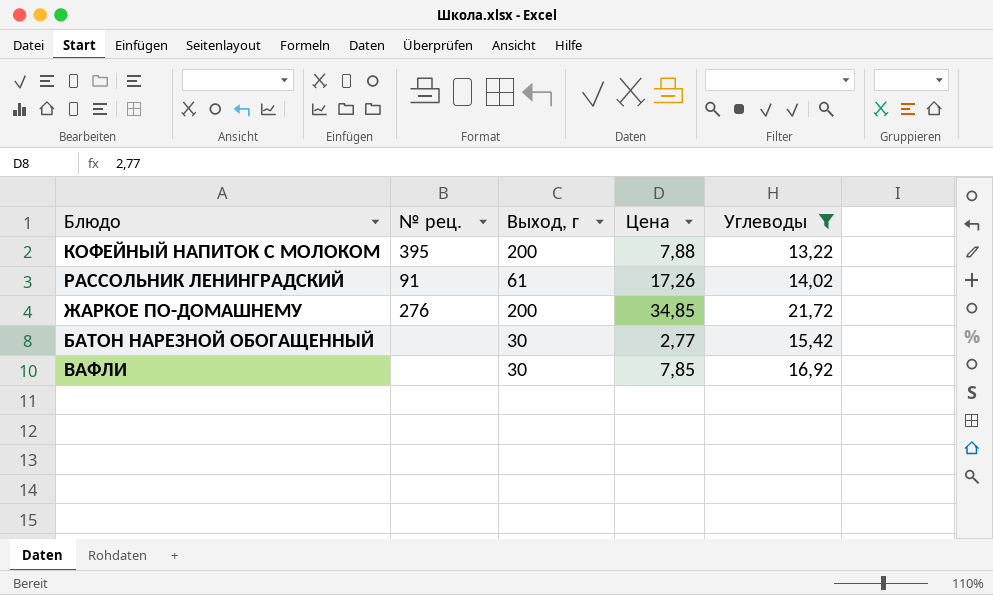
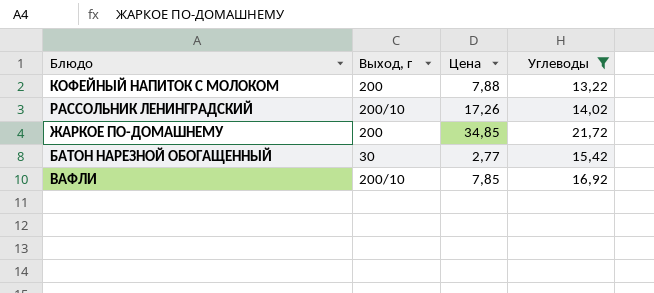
column № рец. | position: 2 -> none
РАССОЛЬНИК ЛЕНИНГРАДСКИЙ | Выход, г: 61 -> 200/10
ВАФЛИ | Выход, г: 30 -> 200/10

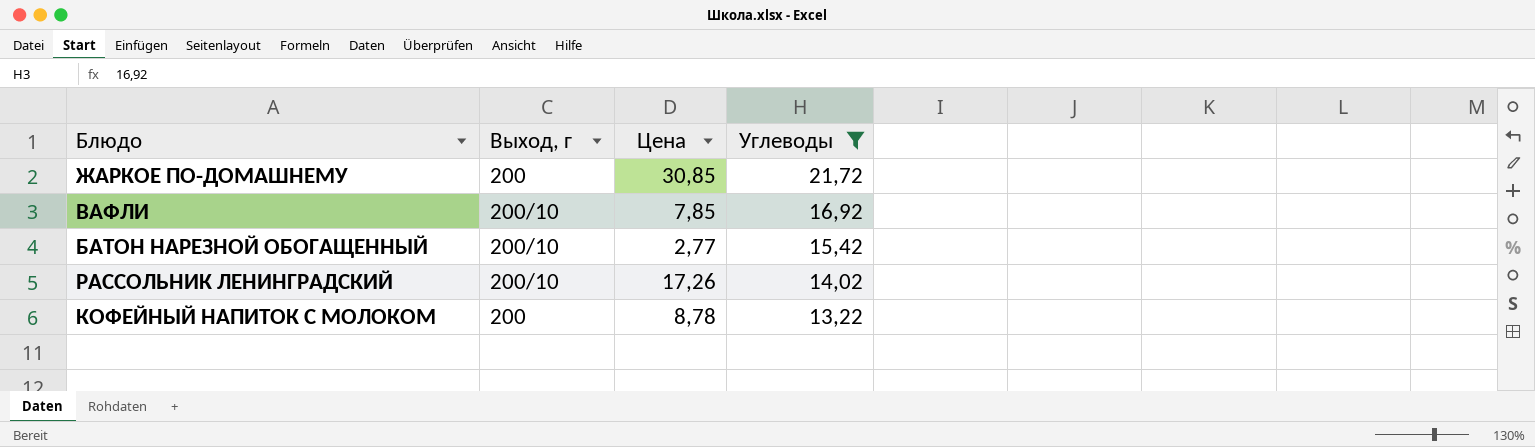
row order: none -> Углеводы descending
ЖАРКОЕ ПО-ДОМАШНЕМУ | Цена: 34,85 -> 30,85
БАТОН НАРЕЗНОЙ ОБОГАЩЕННЫЙ | Выход, г: 30 -> 200/10
КОФЕЙНЫЙ НАПИТОК С МОЛОКОМ | Цена: 7,88 -> 8,78

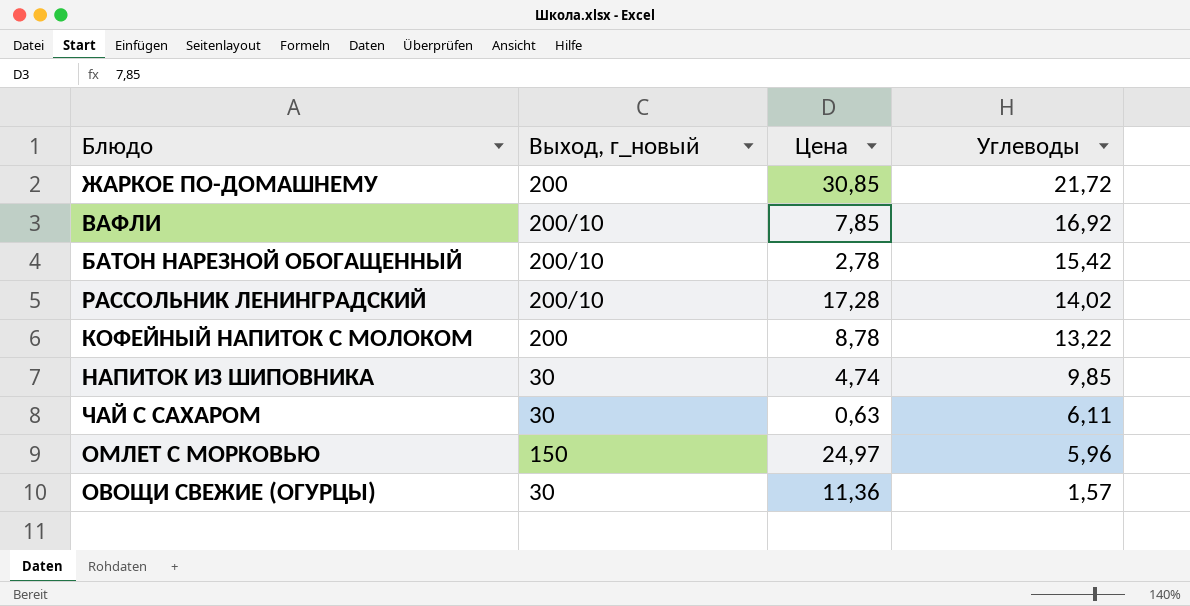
filter: Углеводы >= 13,22 -> none
column name: Выход, г -> Выход, г_новый
БАТОН НАРЕЗНОЙ ОБОГАЩЕННЫЙ | Цена: 2,77 -> 2,78
РАССОЛЬНИК ЛЕНИНГРАДСКИЙ | Цена: 17,26 -> 17,28

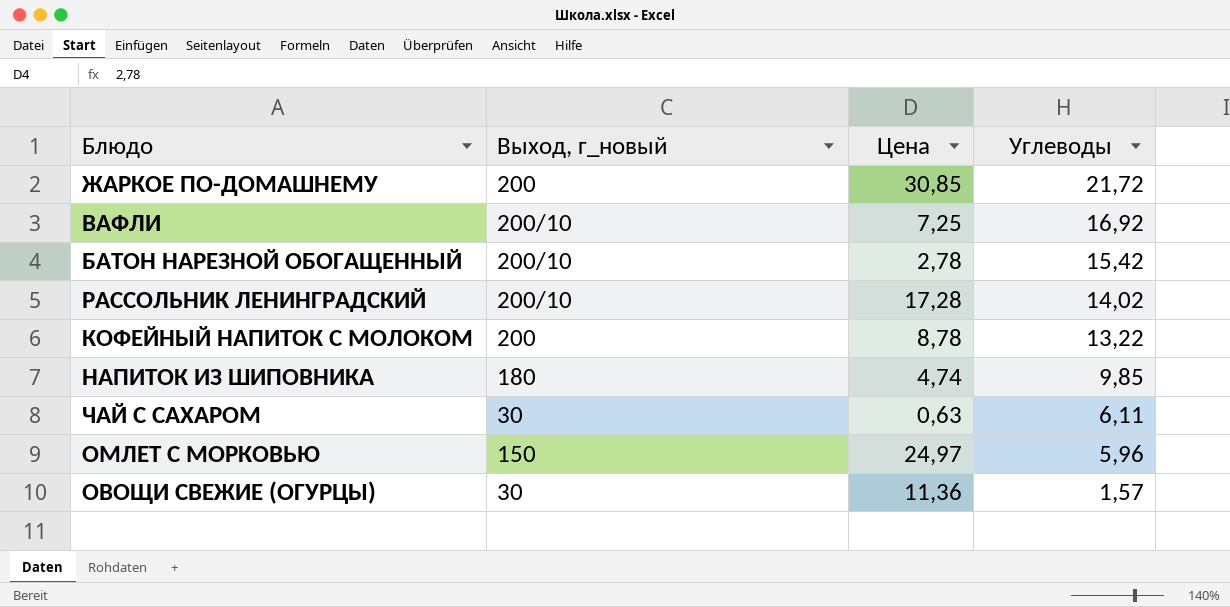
ВАФЛИ | Цена: 7,85 -> 7,25
НАПИТОК ИЗ ШИПОВНИКА | Выход, г_новый: 30 -> 180

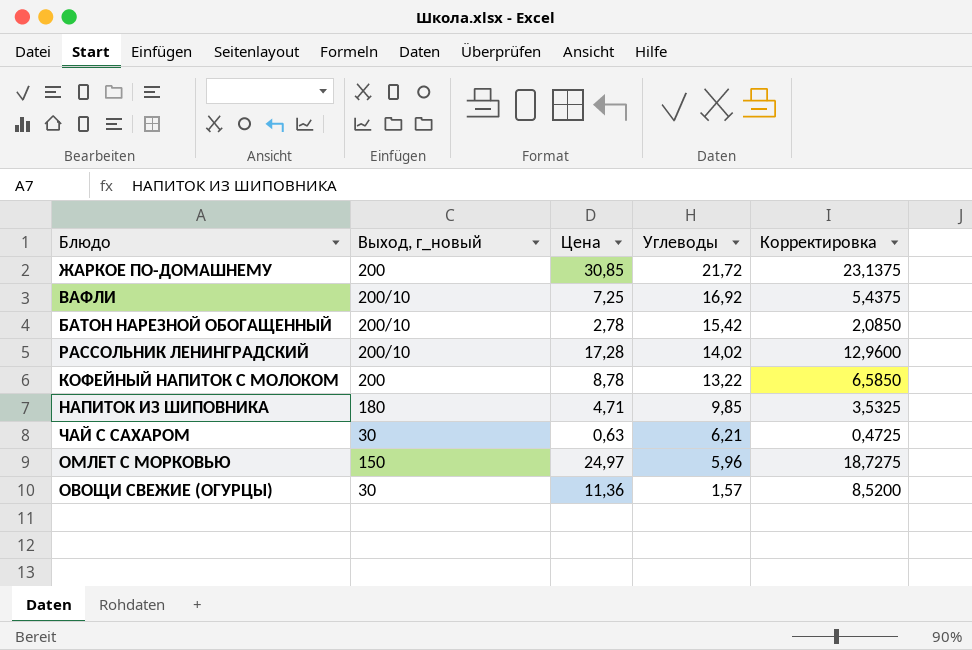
column Корректировка | formula: none -> [Цена] * 0,75
НАПИТОК ИЗ ШИПОВНИКА | Цена: 4,74 -> 4,71
ЧАЙ С САХАРОМ | Углеводы: 6,11 -> 6,21

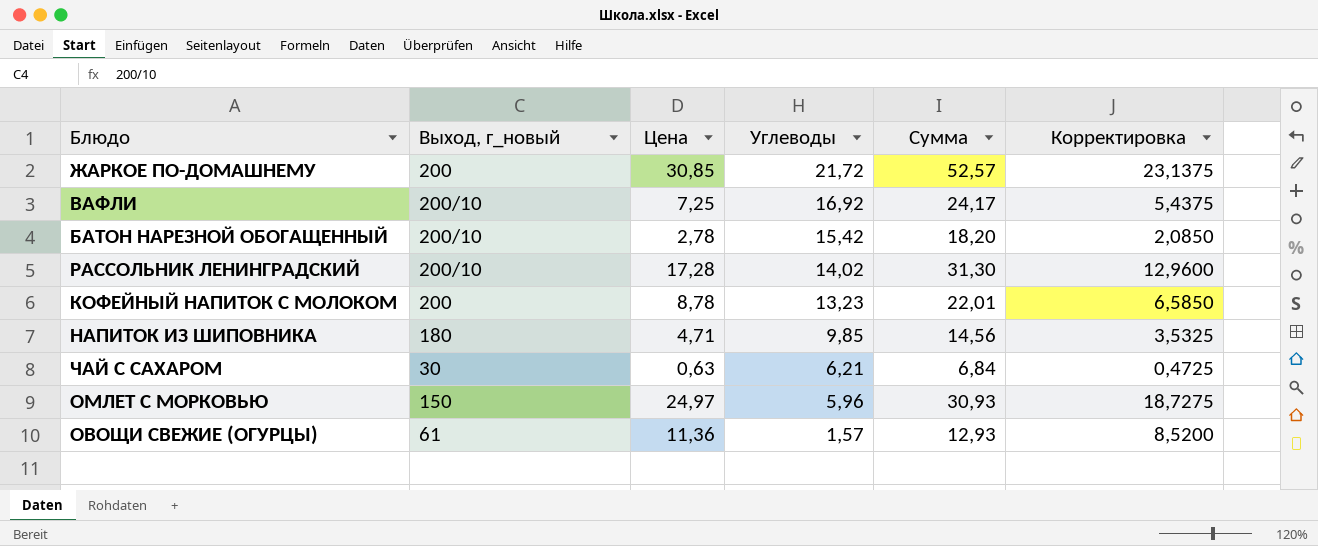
column Сумма | formula: none -> [Цена] + [Углеводы]
КОФЕЙНЫЙ НАПИТОК С МОЛОКОМ | Углеводы: 13,22 -> 13,23
ОВОЩИ СВЕЖИЕ (ОГУРЦЫ) | Выход, г_новый: 30 -> 61

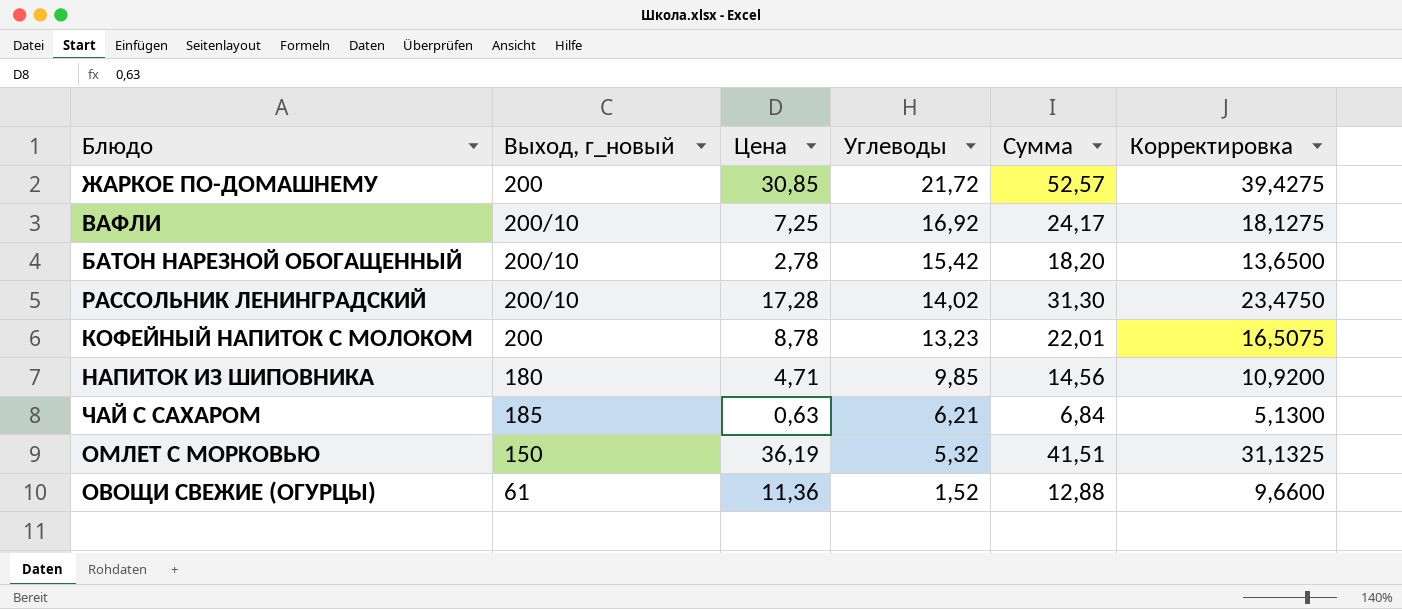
column Корректировка | formula: [Цена] * 0,75 -> [Сумма] * 0,75
ЧАЙ С САХАРОМ | Выход, г_новый: 30 -> 185
ОМЛЕТ С МОРКОВЬЮ | Цена: 24,97 -> 36,19
ОМЛЕТ С МОРКОВЬЮ | Углеводы: 5,96 -> 5,32
ОМЛЕТ С МОРКОВЬЮ | Сумма: 30,93 -> 41,51
ОВОЩИ СВЕЖИЕ (ОГУРЦЫ) | Углеводы: 1,57 -> 1,52
ОВОЩИ СВЕЖИЕ (ОГУРЦЫ) | Сумма: 12,93 -> 12,88

